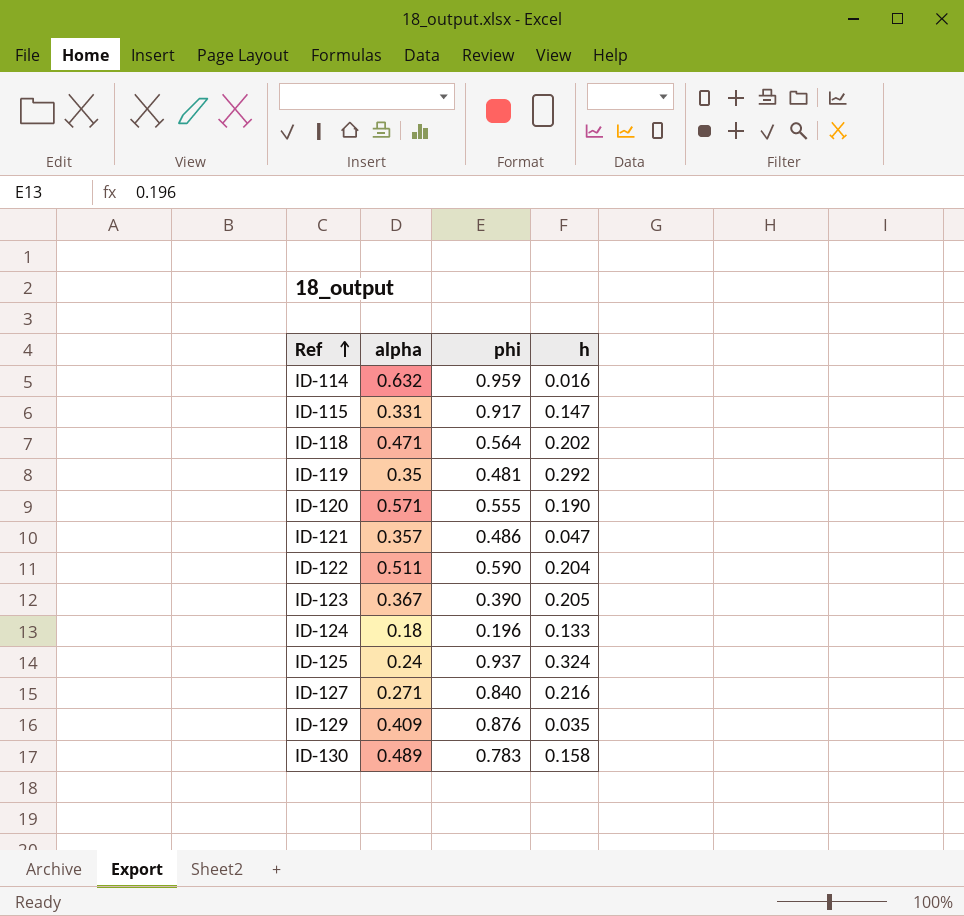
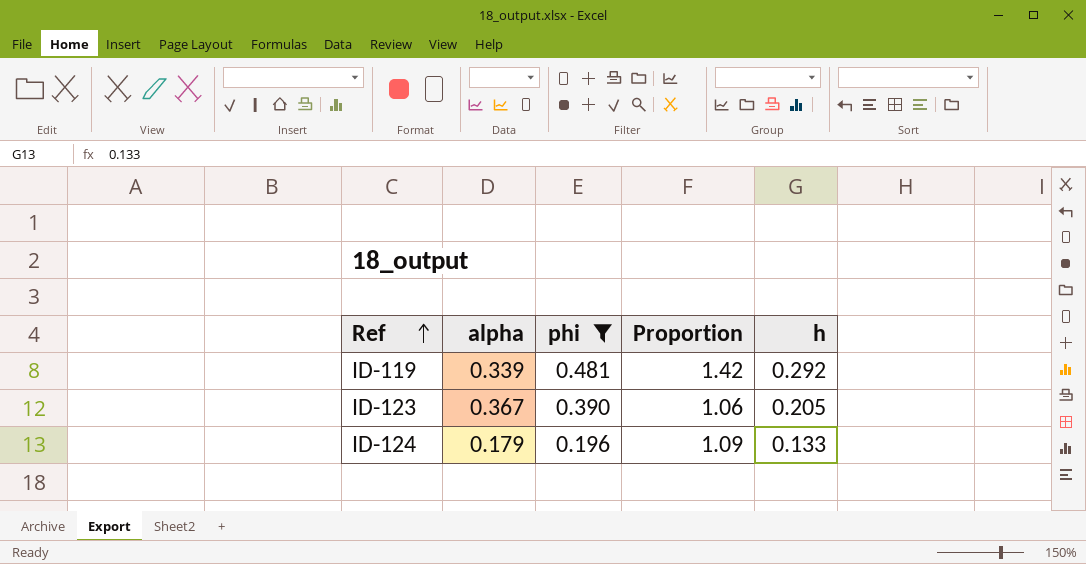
filter: none -> phi <= 0.481
column Proportion | formula: none -> [phi] / [alpha]
ID-119 | alpha: 0.35 -> 0.339
ID-124 | alpha: 0.18 -> 0.179

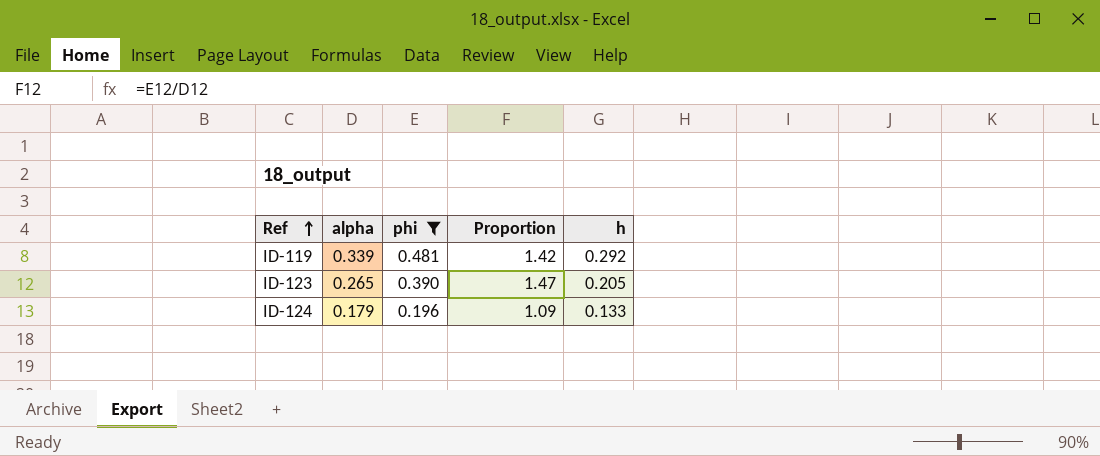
ID-123 | alpha: 0.367 -> 0.265
ID-123 | Proportion: 1.06 -> 1.47

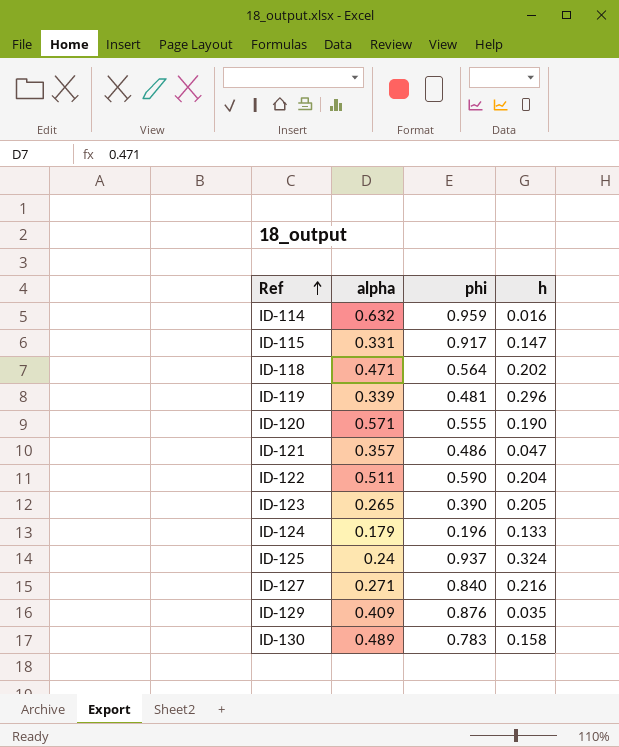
filter: phi <= 0.481 -> none
column Proportion | formula: [phi] / [alpha] -> none
ID-119 | h: 0.292 -> 0.296

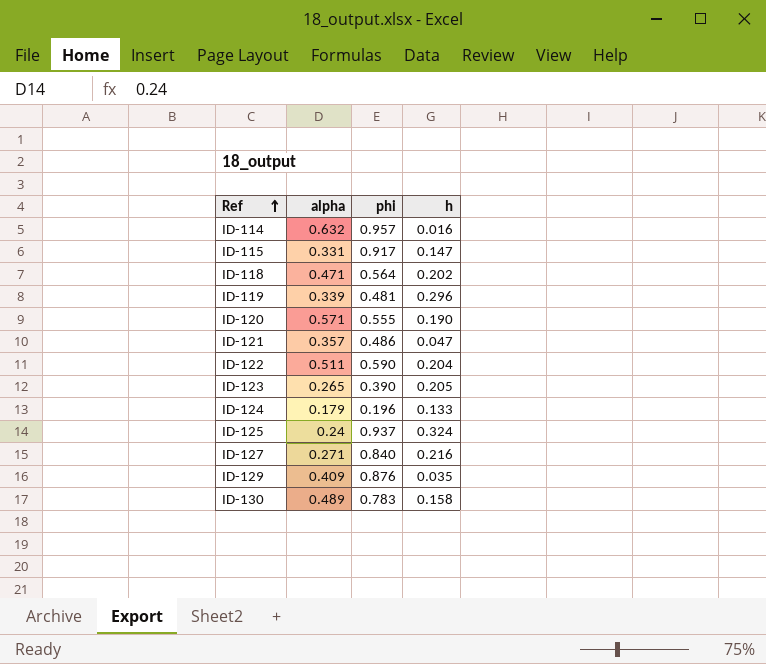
ID-114 | phi: 0.959 -> 0.957

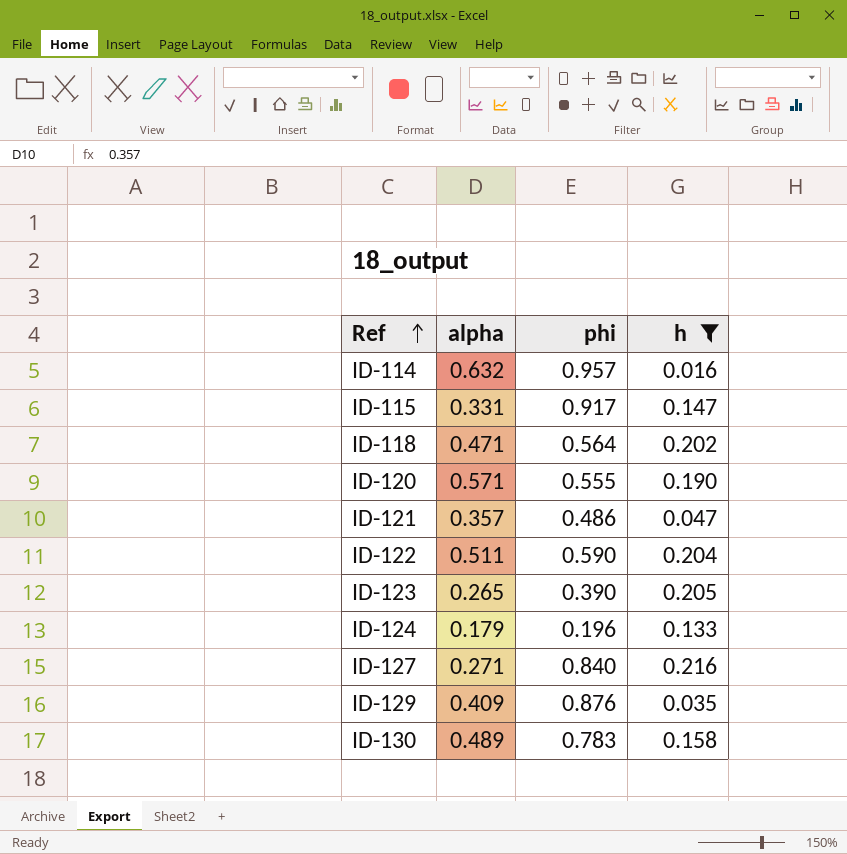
filter: none -> h <= 0.216

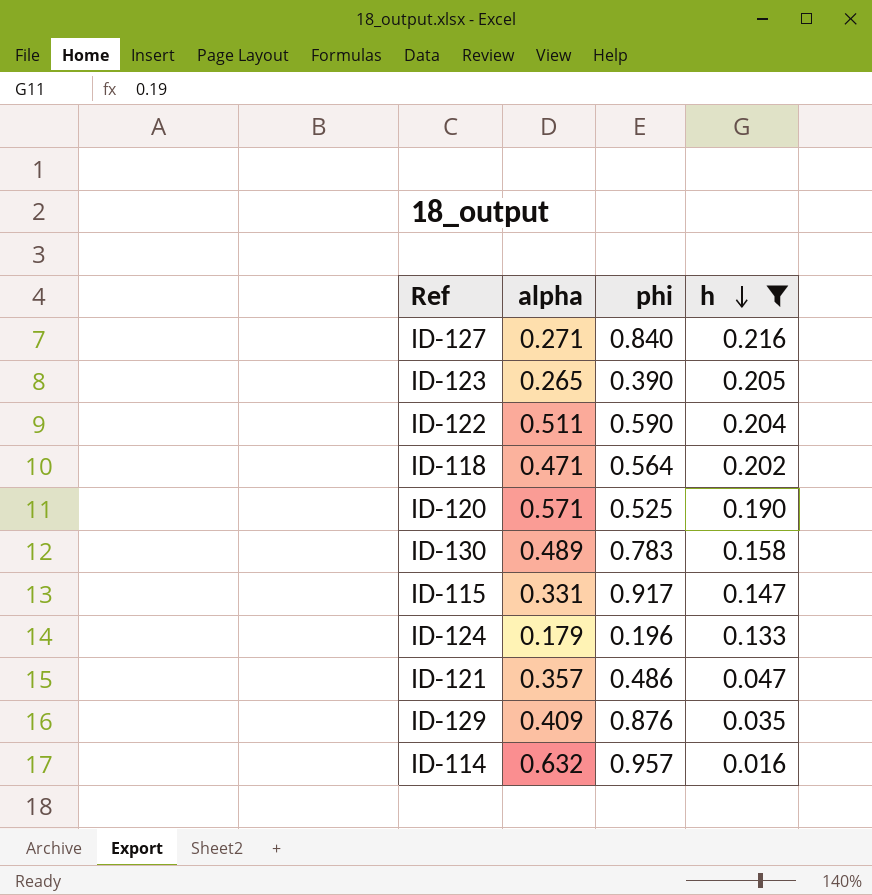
row order: Ref ascending -> h descending
ID-120 | phi: 0.555 -> 0.525

